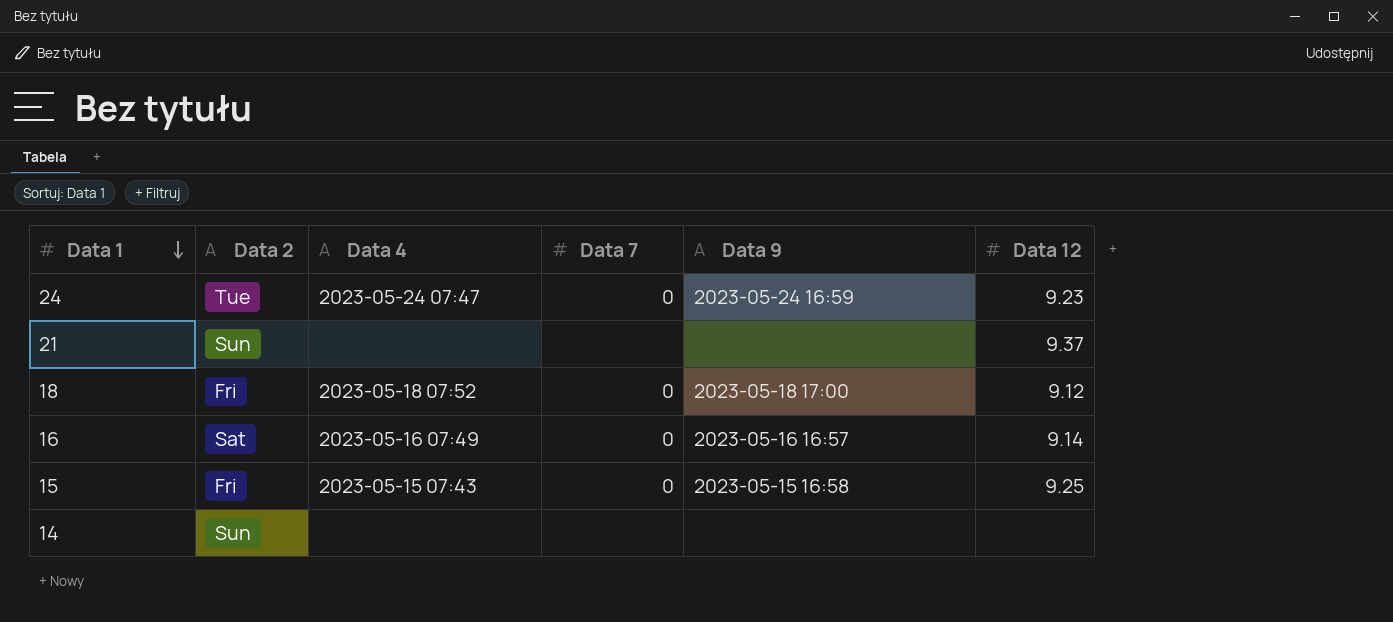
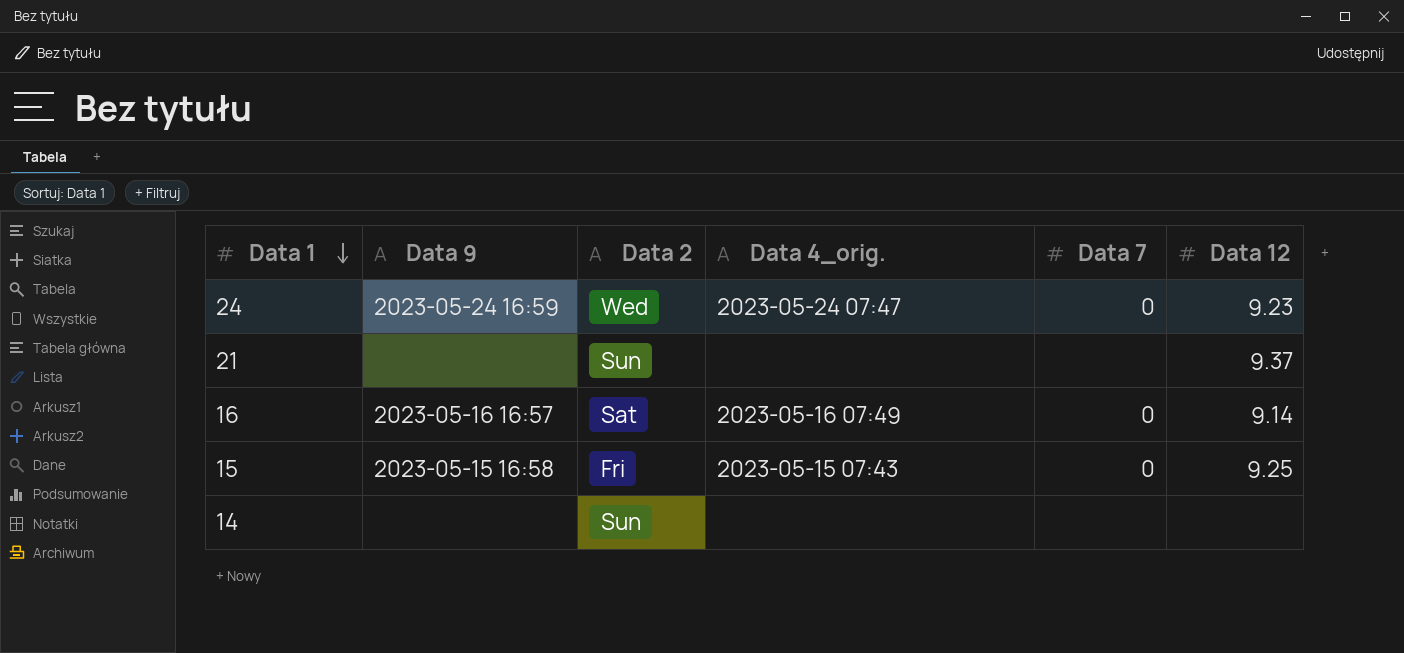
column Data 9 | position: 5 -> 2
column name: Data 4 -> Data 4_orig.
row 18: Fri | 2023-05-18 07:52 | 0 | 2023-05-18 17:00 | 9.12 -> none
24 | Data 2: Tue -> Wed

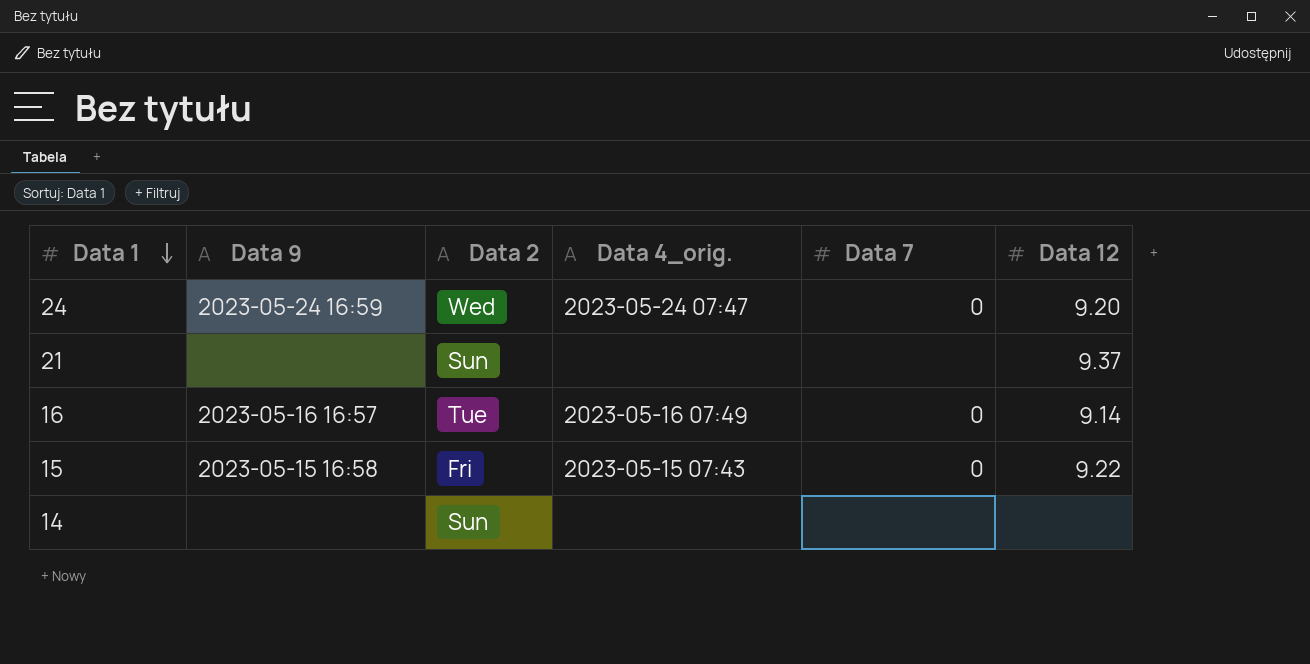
24 | Data 12: 9.23 -> 9.20
16 | Data 2: Sat -> Tue
15 | Data 12: 9.25 -> 9.22

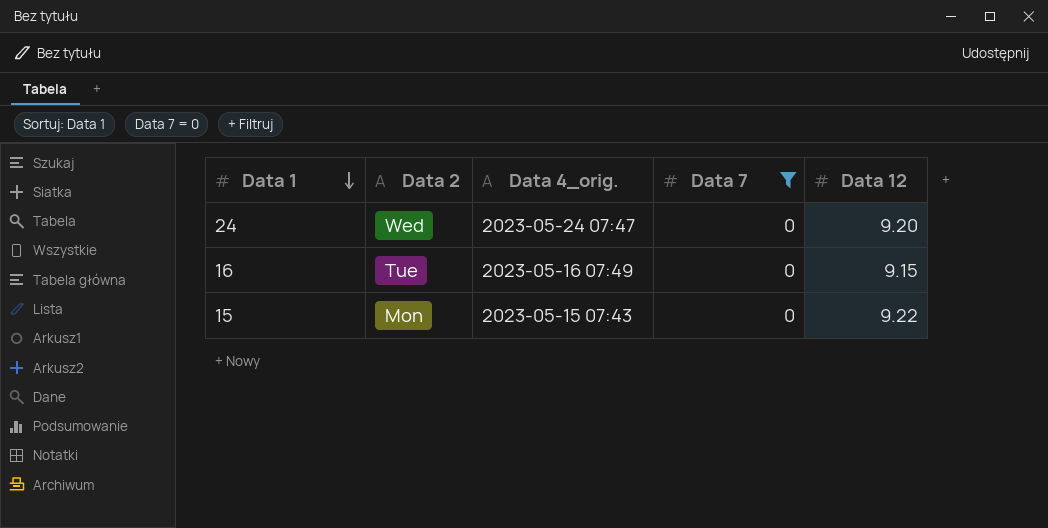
filter: none -> Data 7 = 0
column Data 9 | position: 2 -> none
16 | Data 12: 9.14 -> 9.15
15 | Data 2: Fri -> Mon

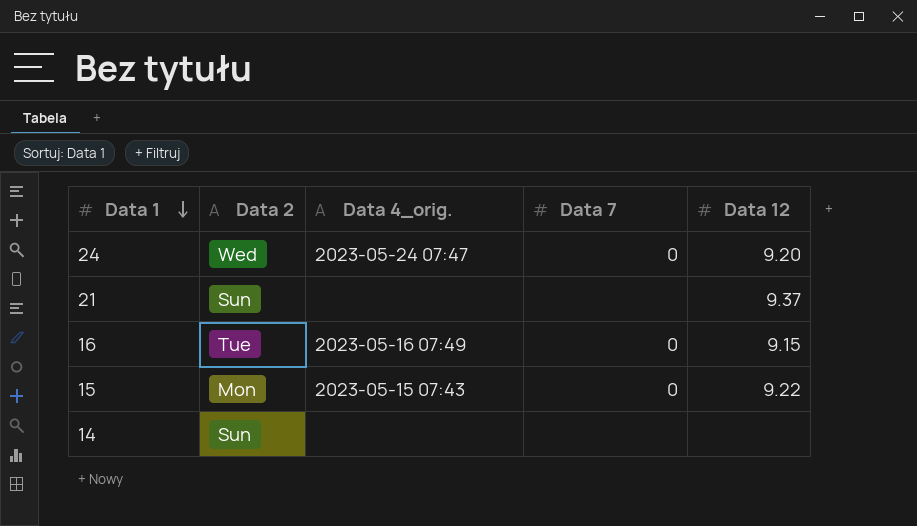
filter: Data 7 = 0 -> none

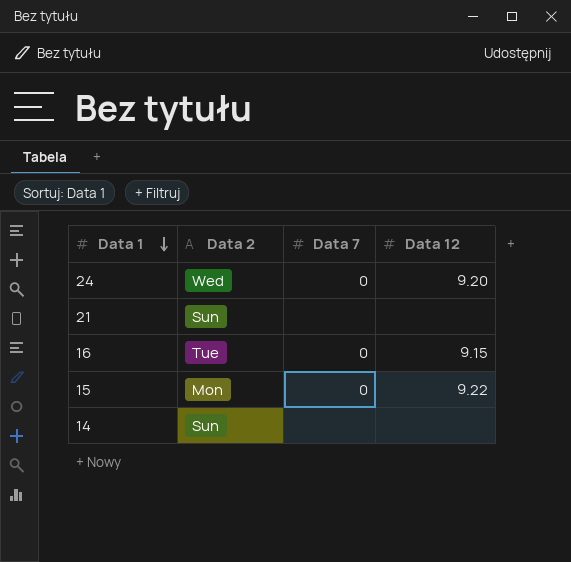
column Data 4_orig. | position: 3 -> none
21 | Data 12: 9.37 -> none

